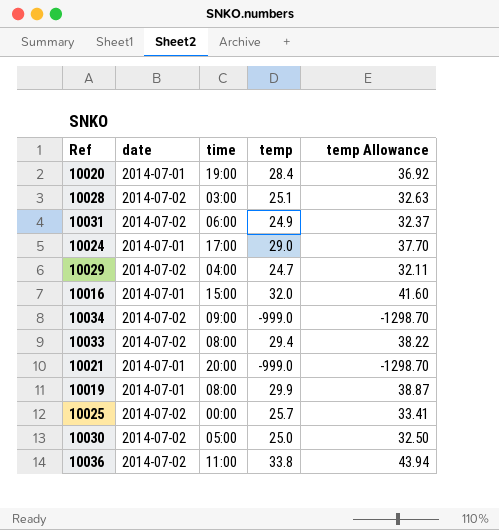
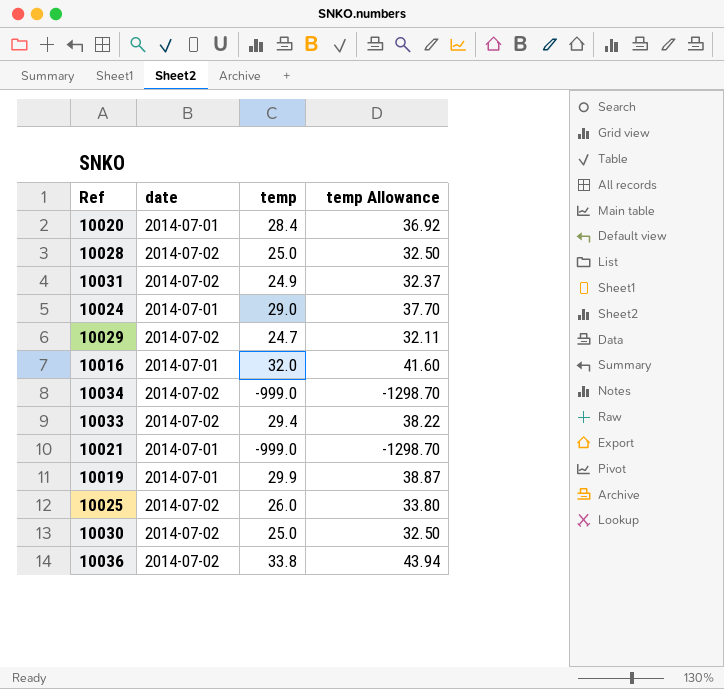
column time | position: 3 -> none
10028 | temp: 25.1 -> 25.0
10028 | temp Allowance: 32.63 -> 32.50
10025 | temp: 25.7 -> 26.0
10025 | temp Allowance: 33.41 -> 33.80

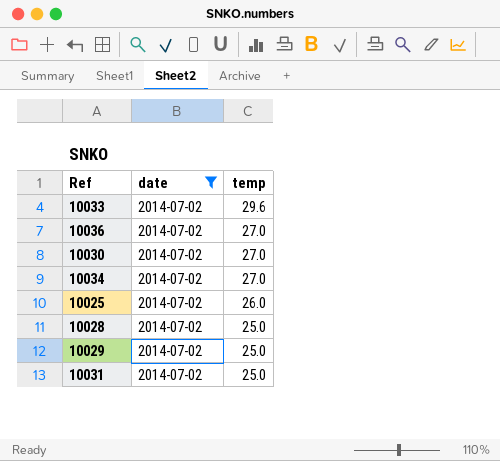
filter: none -> date = 2014-07-02
row order: none -> temp descending
column temp Allowance | formula: [temp] * 1.3 -> none
10033 | temp: 29.4 -> 29.6
10036 | temp: 33.8 -> 27.0
10030 | temp: 25.0 -> 27.0
10034 | temp: -999.0 -> 27.0
10029 | temp: 24.7 -> 25.0
10031 | temp: 24.9 -> 25.0

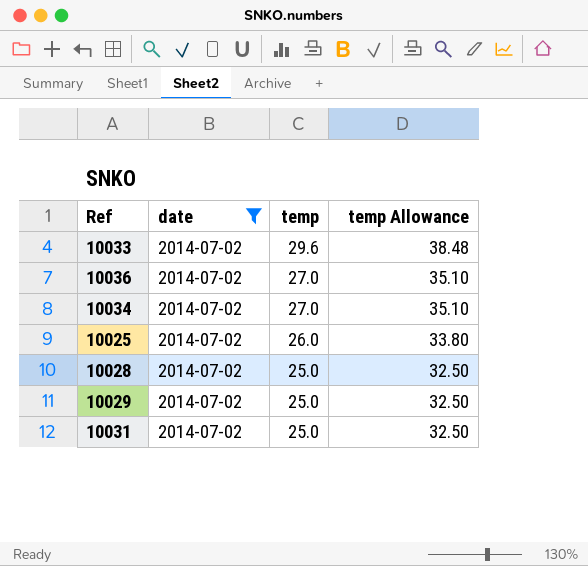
column temp Allowance | formula: none -> [temp] * 1.3
row 10030: 2014-07-02 | 27.0 -> none

